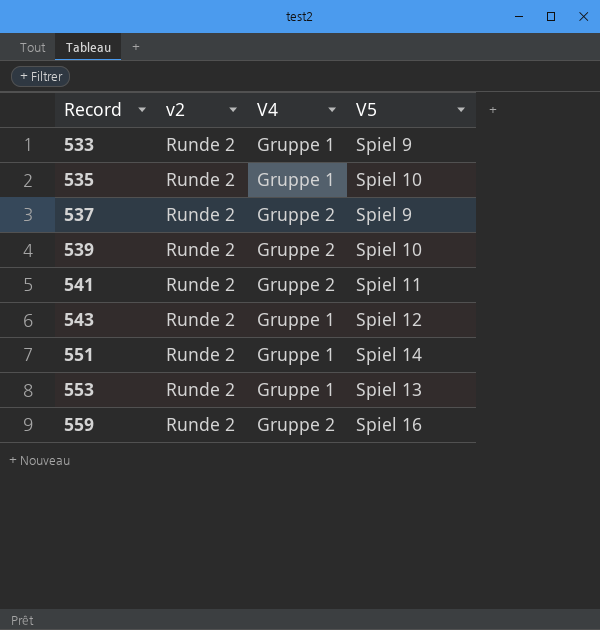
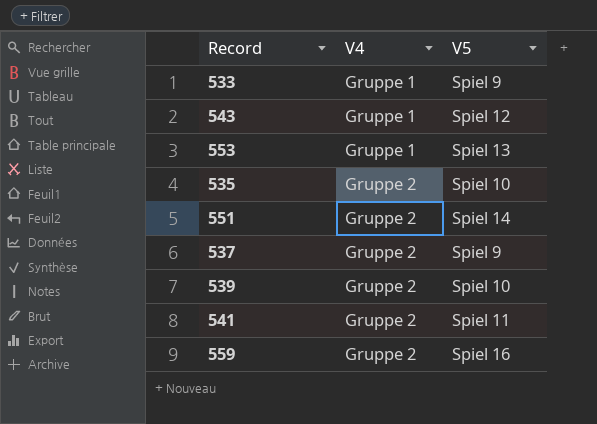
row order: Record ascending -> V4 ascending
column v2 | position: 2 -> none
535 | V4: Gruppe 1 -> Gruppe 2
551 | V4: Gruppe 1 -> Gruppe 2

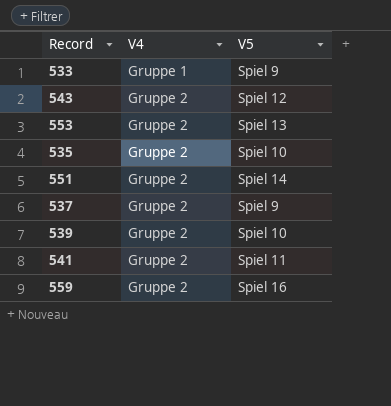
543 | V4: Gruppe 1 -> Gruppe 2
553 | V4: Gruppe 1 -> Gruppe 2

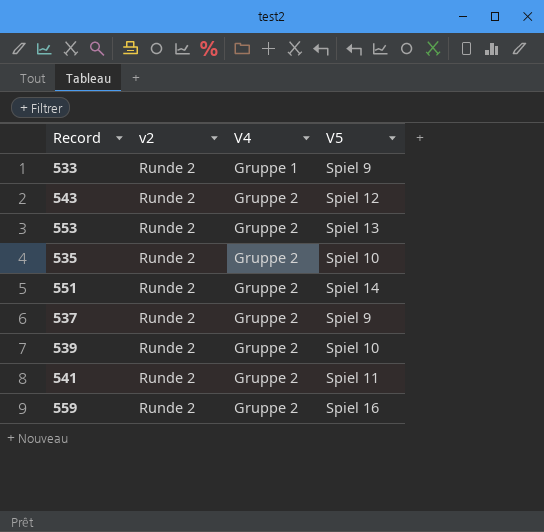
column v2 | position: none -> 2

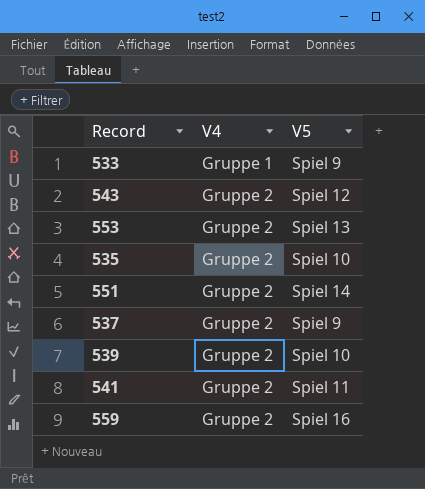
column v2 | position: 2 -> none

